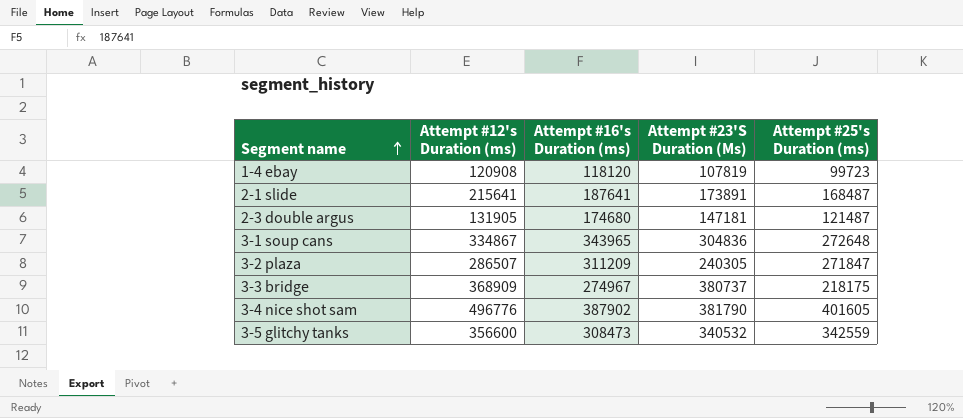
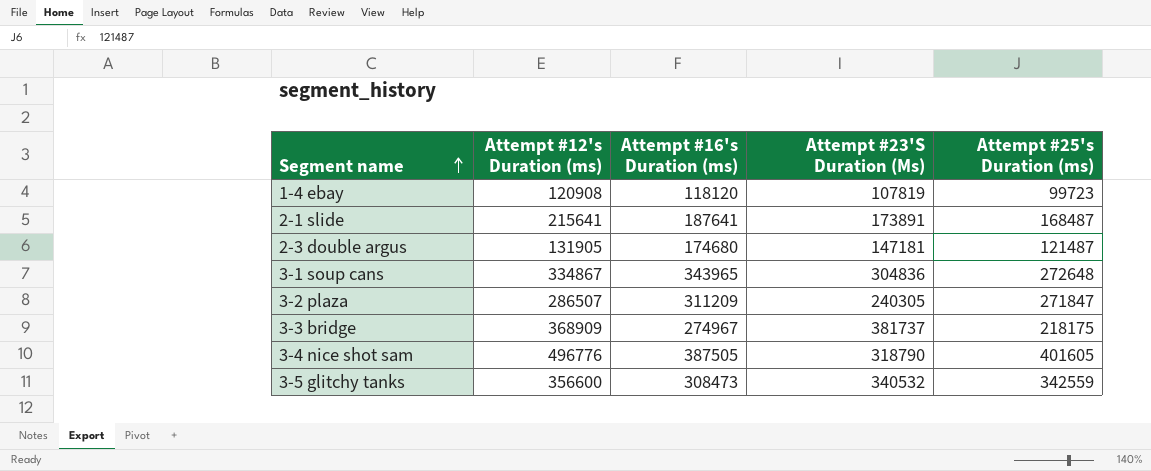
3-3 bridge | Attempt #23'S Duration (Ms): 380737 -> 381737
3-4 nice shot sam | Attempt #16's Duration (ms): 387902 -> 387505
3-4 nice shot sam | Attempt #23'S Duration (Ms): 381790 -> 318790

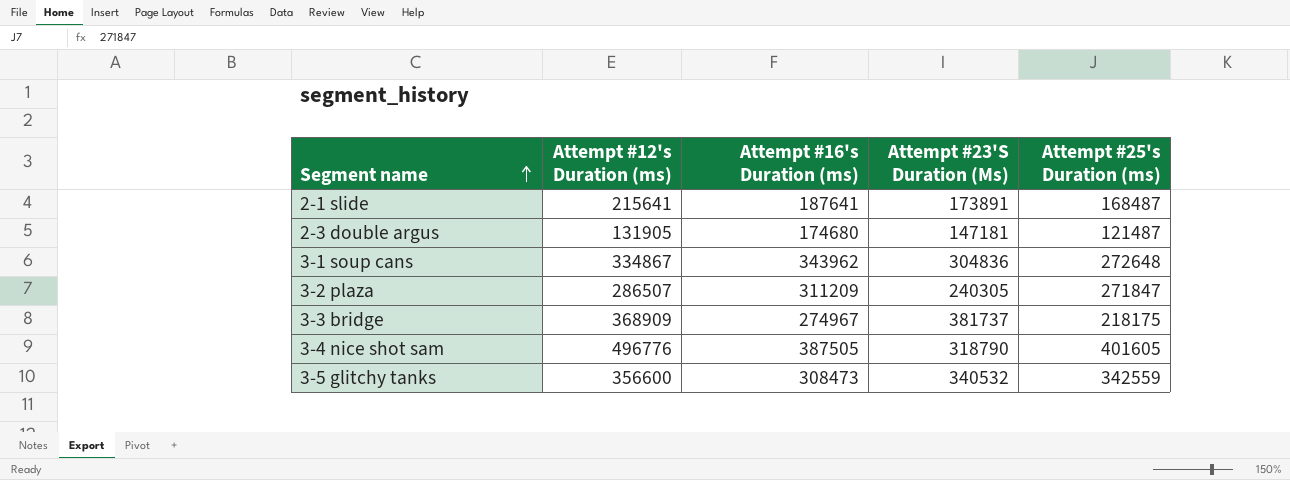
row 1-4 ebay: 120908 | 118120 | 107819 | 99723 -> none
3-1 soup cans | Attempt #16's Duration (ms): 343965 -> 343962

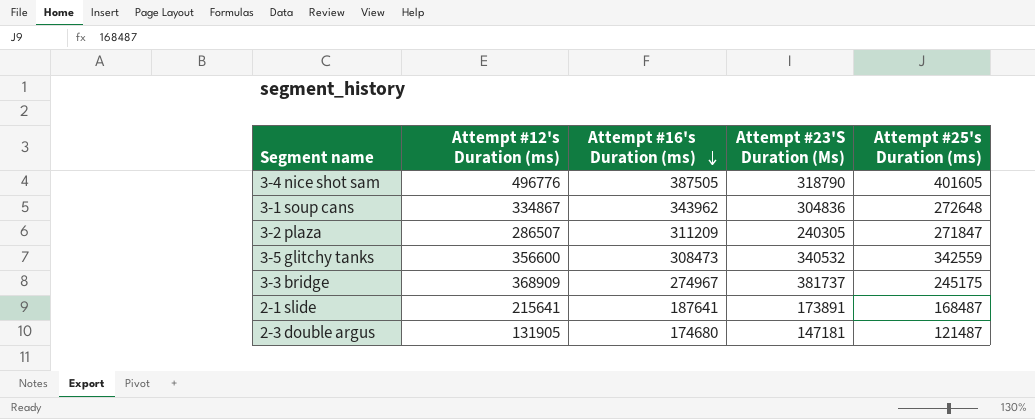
row order: Segment name ascending -> Attempt #16's Duration (ms) descending
3-3 bridge | Attempt #25's Duration (ms): 218175 -> 245175

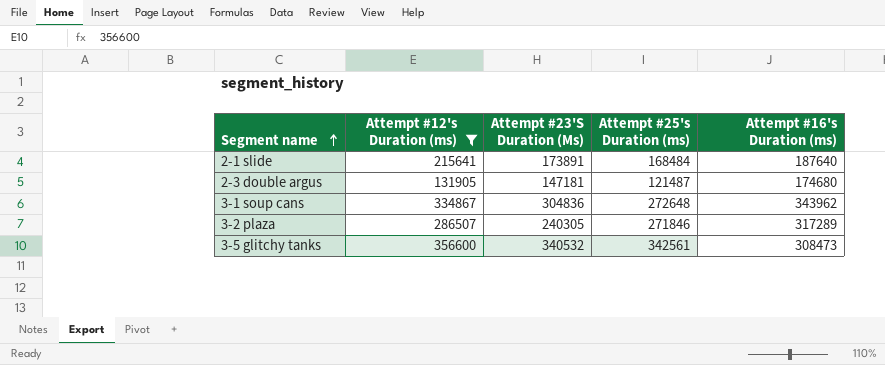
filter: none -> Attempt #12's Duration (ms) <= 356600
row order: Attempt #16's Duration (ms) descending -> Segment name ascending
column Attempt #16's Duration (ms) | position: 3 -> 5
2-1 slide | Attempt #25's Duration (ms): 168487 -> 168484
2-1 slide | Attempt #16's Duration (ms): 187641 -> 187640
3-2 plaza | Attempt #25's Duration (ms): 271847 -> 271846
3-2 plaza | Attempt #16's Duration (ms): 311209 -> 317289
3-5 glitchy tanks | Attempt #25's Duration (ms): 342559 -> 342561

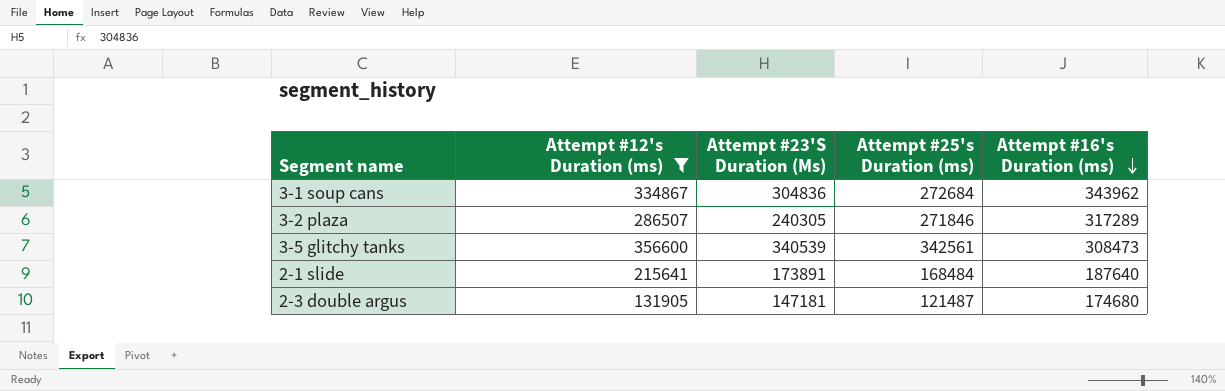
row order: Segment name ascending -> Attempt #16's Duration (ms) descending
3-1 soup cans | Attempt #25's Duration (ms): 272648 -> 272684
3-5 glitchy tanks | Attempt #23'S Duration (Ms): 340532 -> 340539

